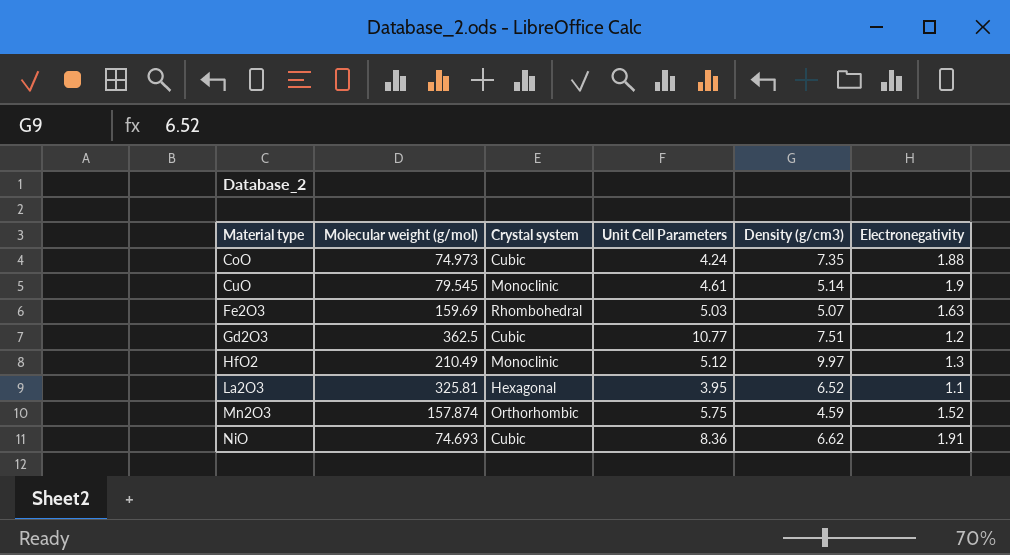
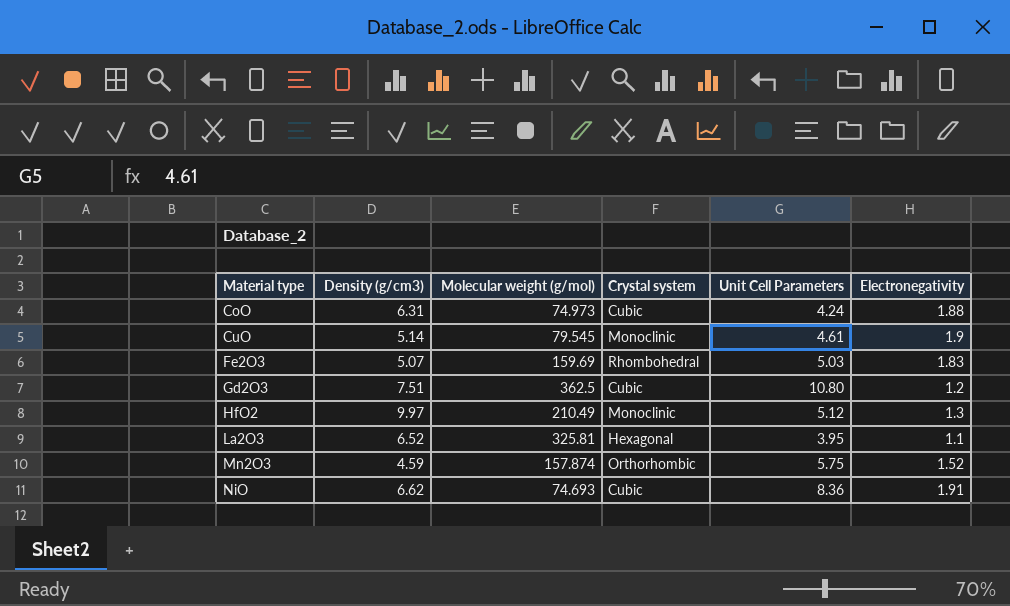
column Density (g/cm3) | position: 5 -> 2
CoO | Density (g/cm3): 7.35 -> 6.31
Fe2O3 | Electronegativity: 1.63 -> 1.83
Gd2O3 | Unit Cell Parameters: 10.77 -> 10.80

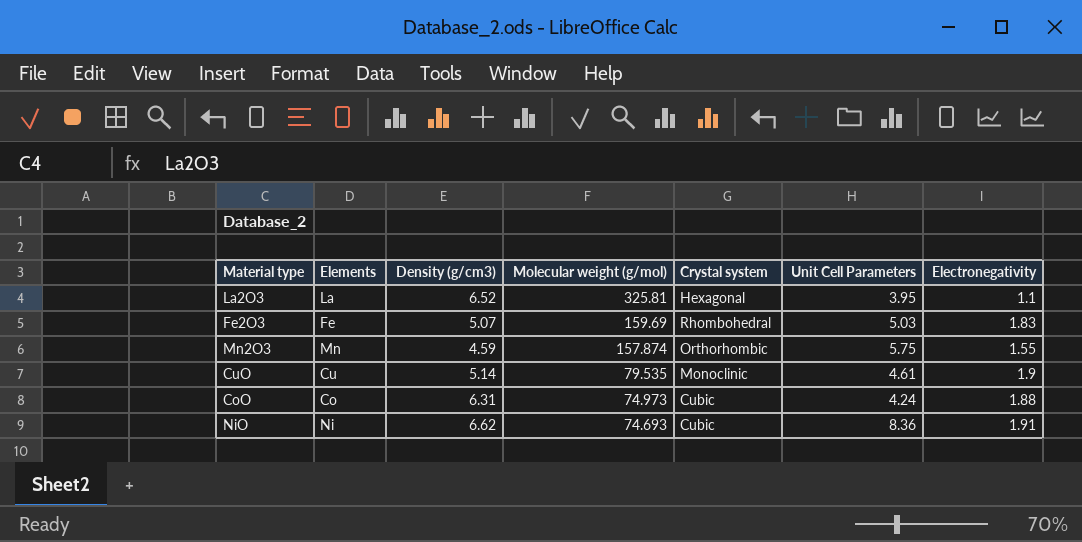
row order: Material type ascending -> Molecular weight (g/mol) descending
column Elements | position: none -> 2
row Gd2O3: 7.51 | 362.5 | Cubic | 10.80 | 1.2 -> none
row HfO2: 9.97 | 210.49 | Monoclinic | 5.12 | 1.3 -> none
Mn2O3 | Electronegativity: 1.52 -> 1.55
CuO | Molecular weight (g/mol): 79.545 -> 79.535

